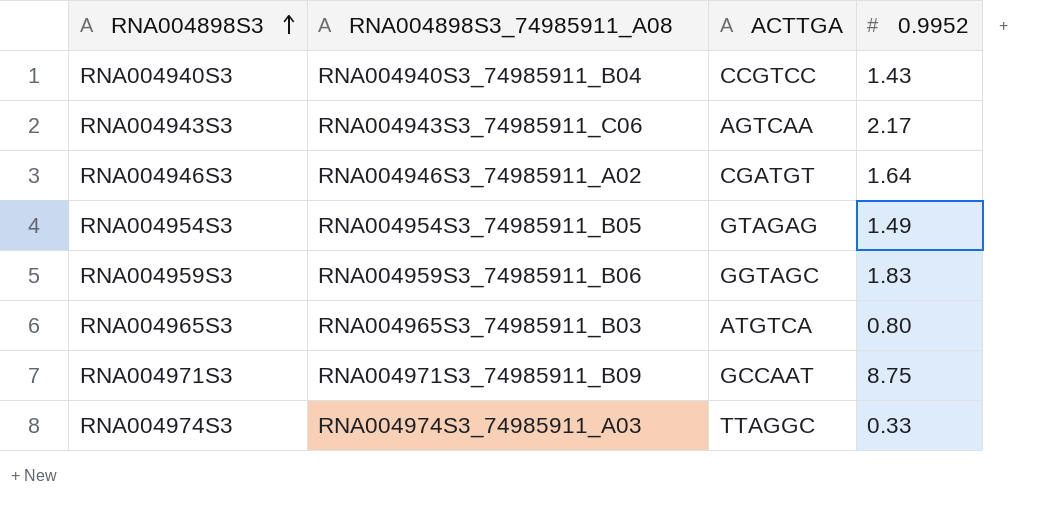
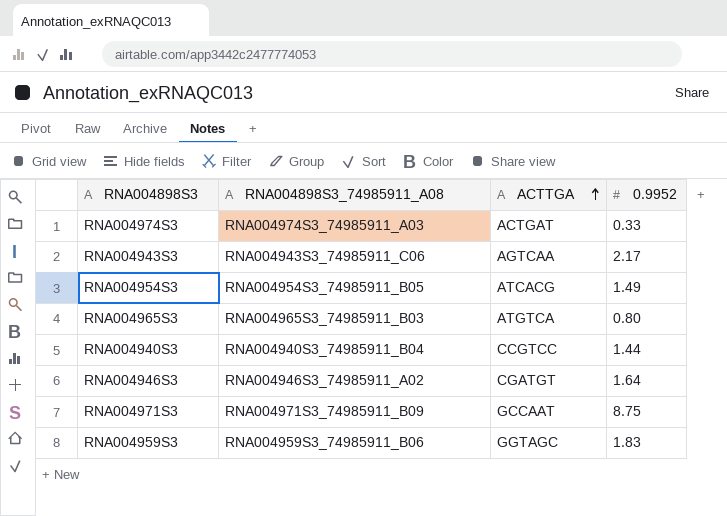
row order: RNA004898S3 ascending -> ACTTGA ascending
RNA004974S3 | ACTTGA: TTAGGC -> ACTGAT
RNA004954S3 | ACTTGA: GTAGAG -> ATCACG
RNA004940S3 | 0.9952: 1.43 -> 1.44

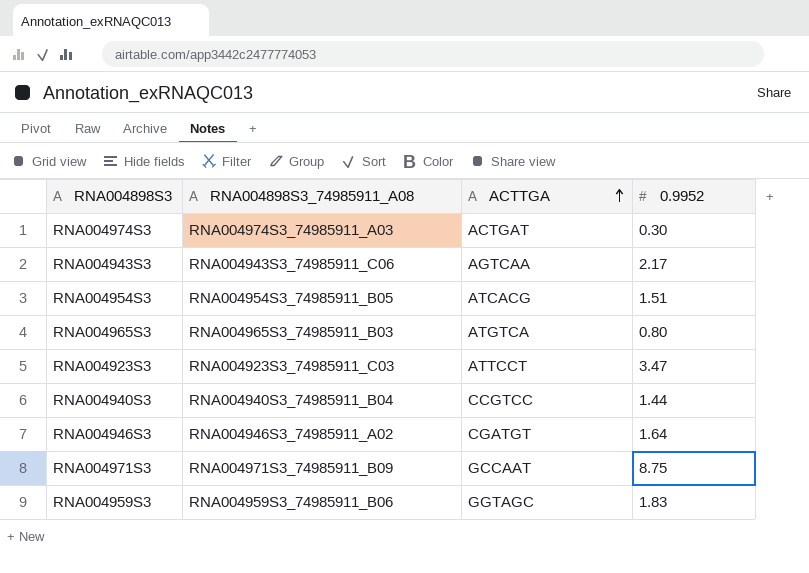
RNA004974S3 | 0.9952: 0.33 -> 0.30
RNA004954S3 | 0.9952: 1.49 -> 1.51
row RNA004923S3: none -> RNA004923S3_74985911_C03 | ATTCCT | 3.47

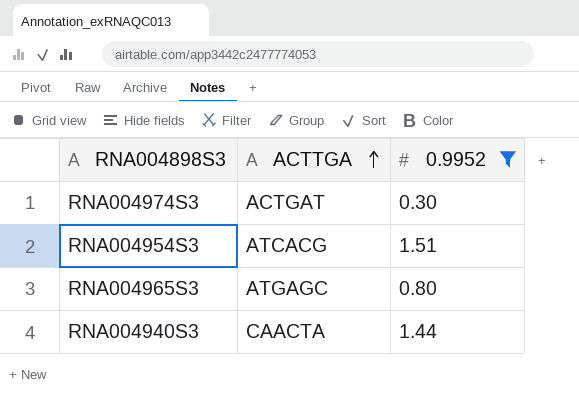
filter: none -> 0.9952 <= 1.51
column RNA004898S3_74985911_A08 | position: 2 -> none
RNA004965S3 | ACTTGA: ATGTCA -> ATGAGC
RNA004940S3 | ACTTGA: CCGTCC -> CAACTA

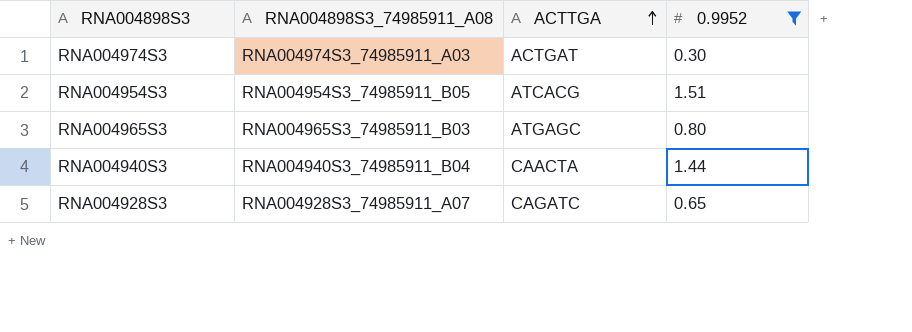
column RNA004898S3_74985911_A08 | position: none -> 2
row RNA004928S3: none -> RNA004928S3_74985911_A07 | CAGATC | 0.65

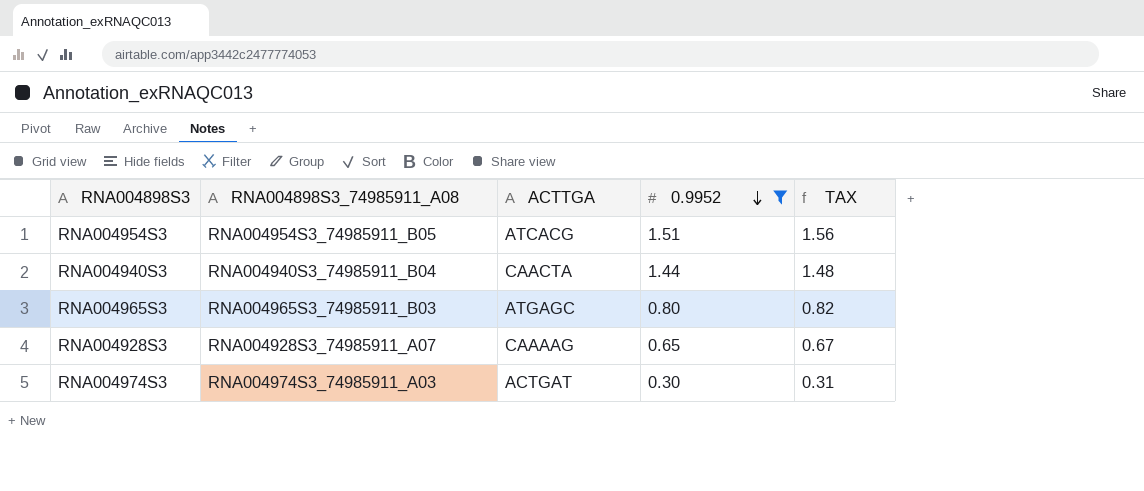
row order: ACTTGA ascending -> 0.9952 descending
column TAX | formula: none -> [0.9952] * 1.03
RNA004928S3 | ACTTGA: CAGATC -> CAAAAG

